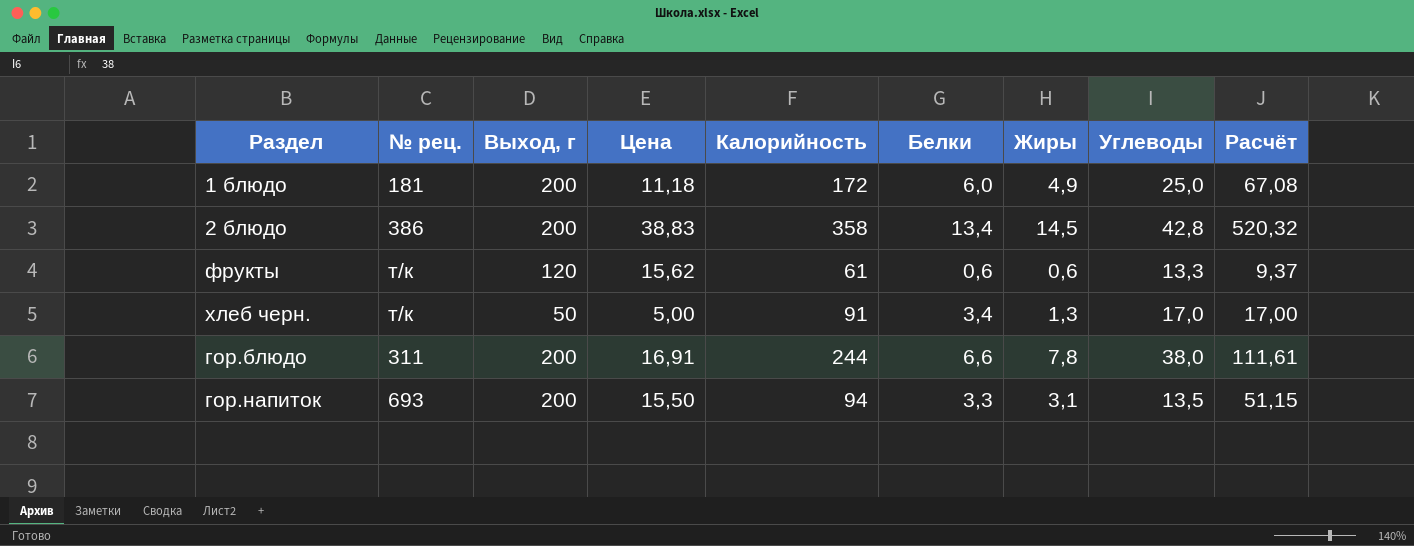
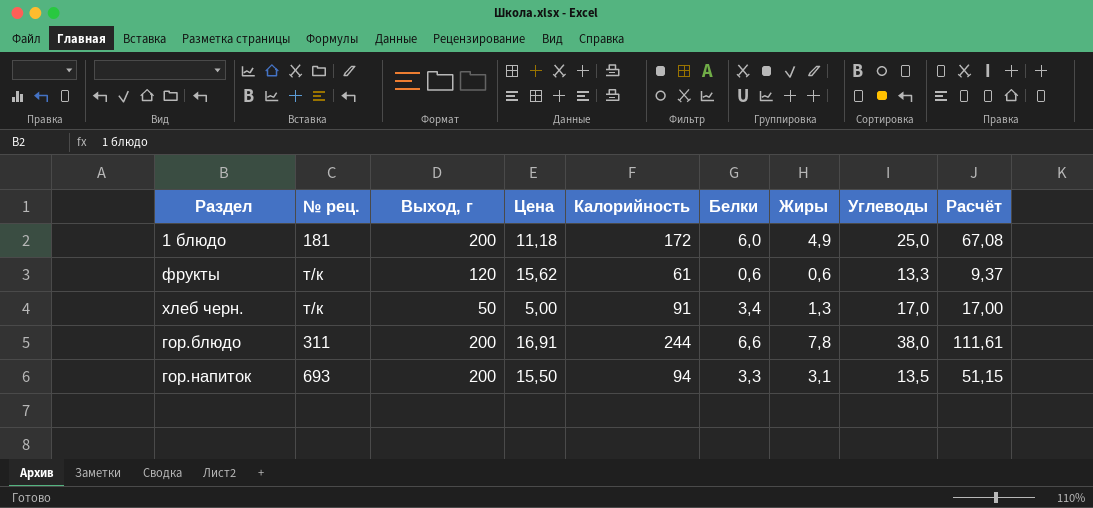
row 2 блюдо: 386 | 200 | 38,83 | 358 | 13,4 | 14,5 | 42,8 | 520,32 -> none

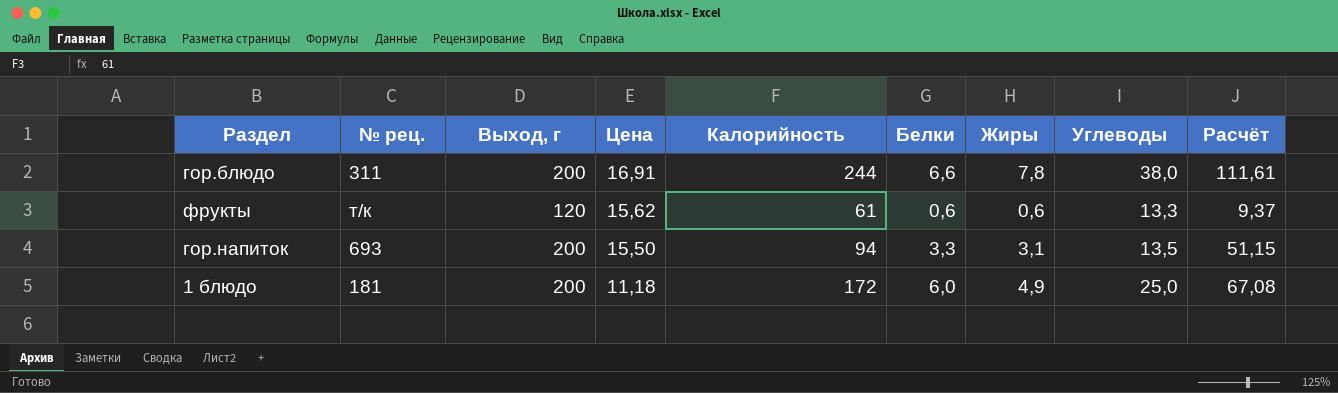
row order: none -> Цена descending
row хлеб черн.: т/к | 50 | 5,00 | 91 | 3,4 | 1,3 | 17,0 | 17,00 -> none

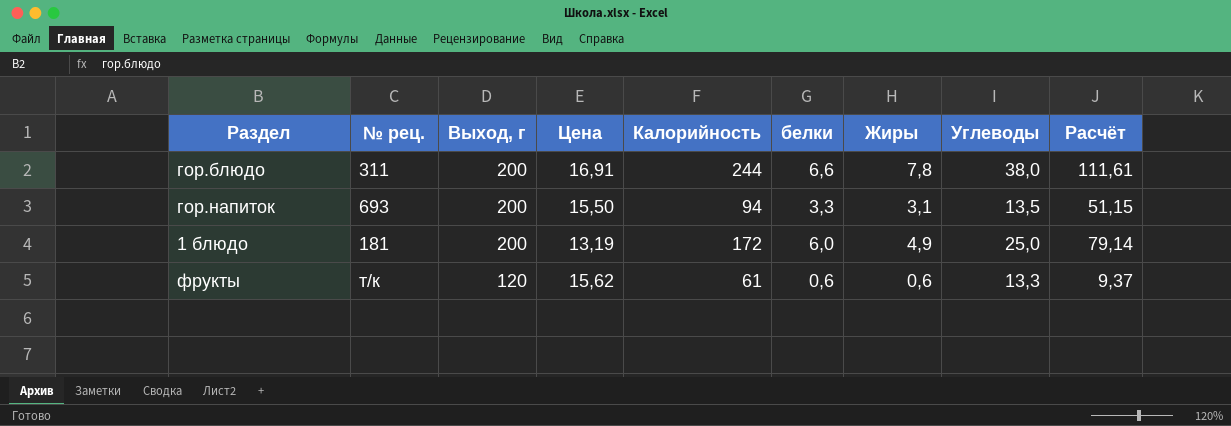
row order: Цена descending -> Выход, г descending
column name: Белки -> белки
1 блюдо | Цена: 11,18 -> 13,19
1 блюдо | Расчёт: 67,08 -> 79,14

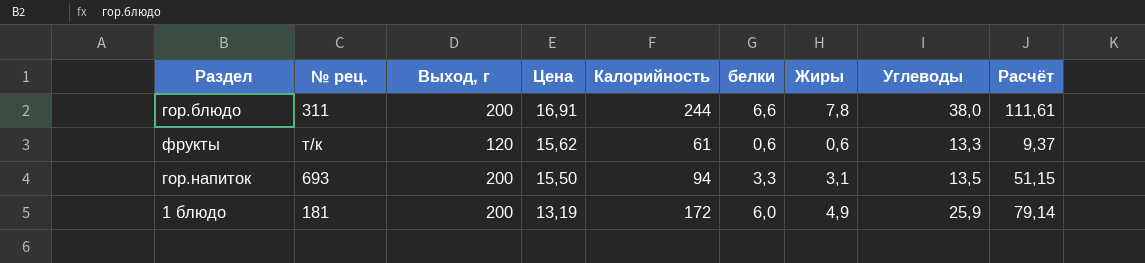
row order: Выход, г descending -> Цена descending
1 блюдо | Углеводы: 25,0 -> 25,9

